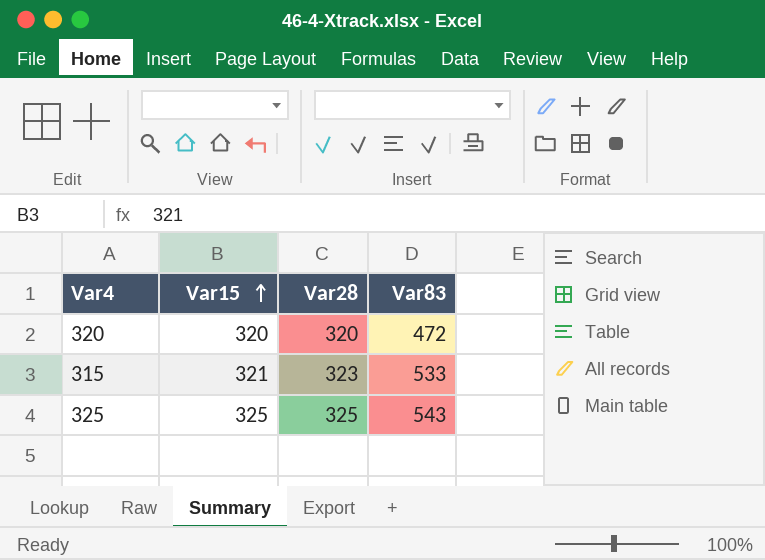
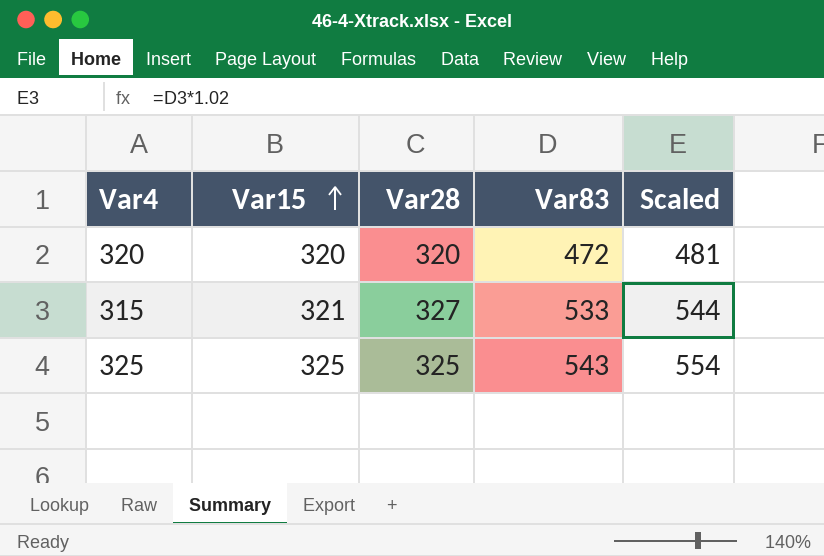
column Scaled | formula: none -> [Var83] * 1.02
315 | Var28: 323 -> 327

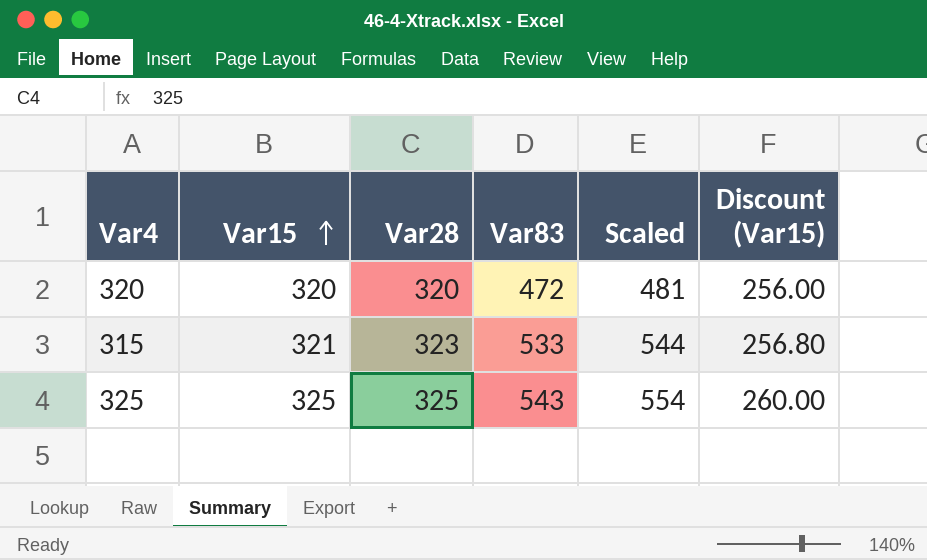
column Discount (Var15) | formula: none -> [Var15] * 0.8
315 | Var28: 327 -> 323

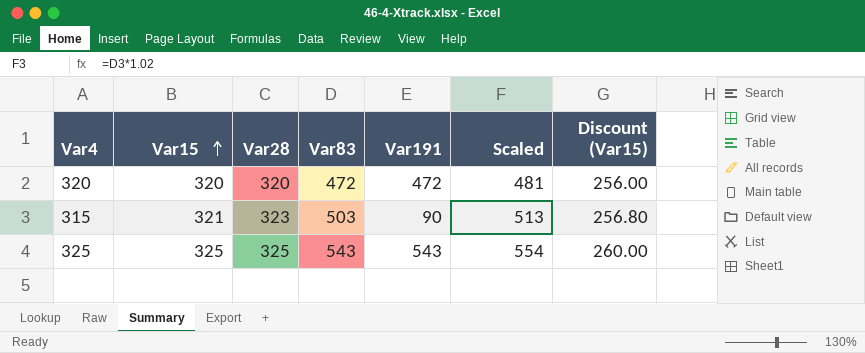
column Var191 | position: none -> 5
315 | Var83: 533 -> 503
315 | Scaled: 544 -> 513

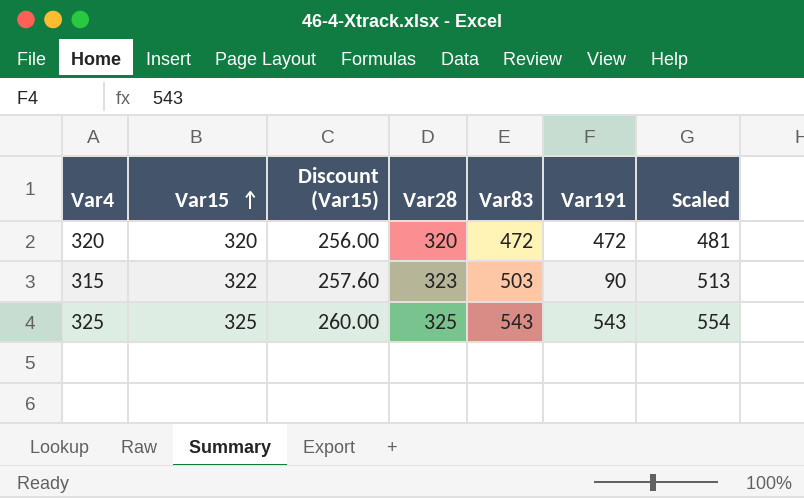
column Discount (Var15) | position: 7 -> 3
315 | Var15: 321 -> 322
315 | Discount (Var15): 256.80 -> 257.60

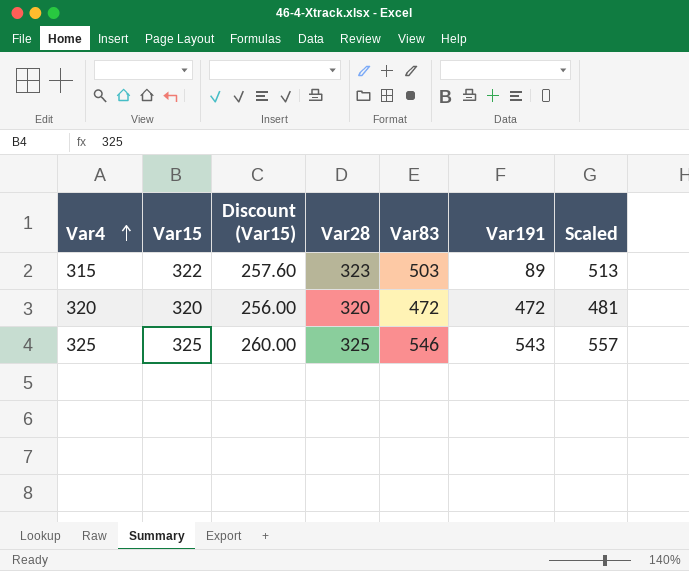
row order: Var15 ascending -> Var4 ascending
315 | Var191: 90 -> 89
325 | Var83: 543 -> 546
325 | Scaled: 554 -> 557

